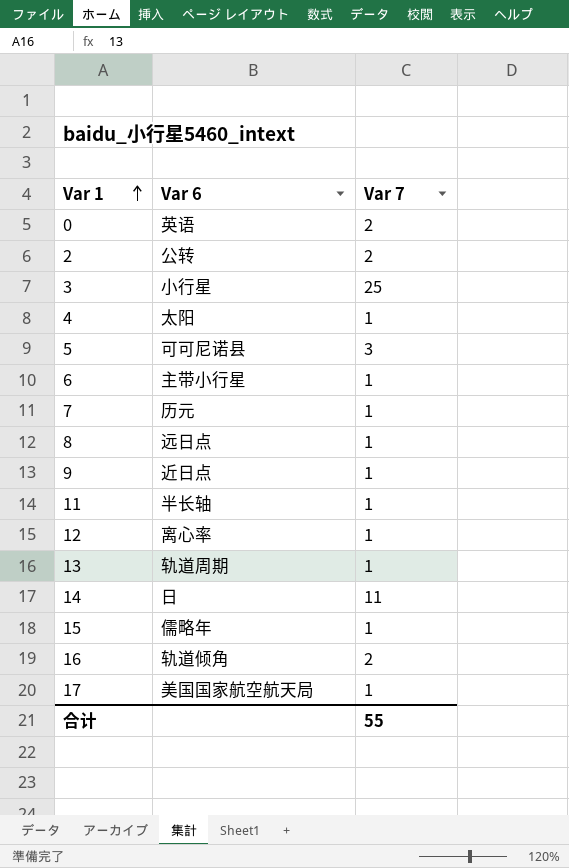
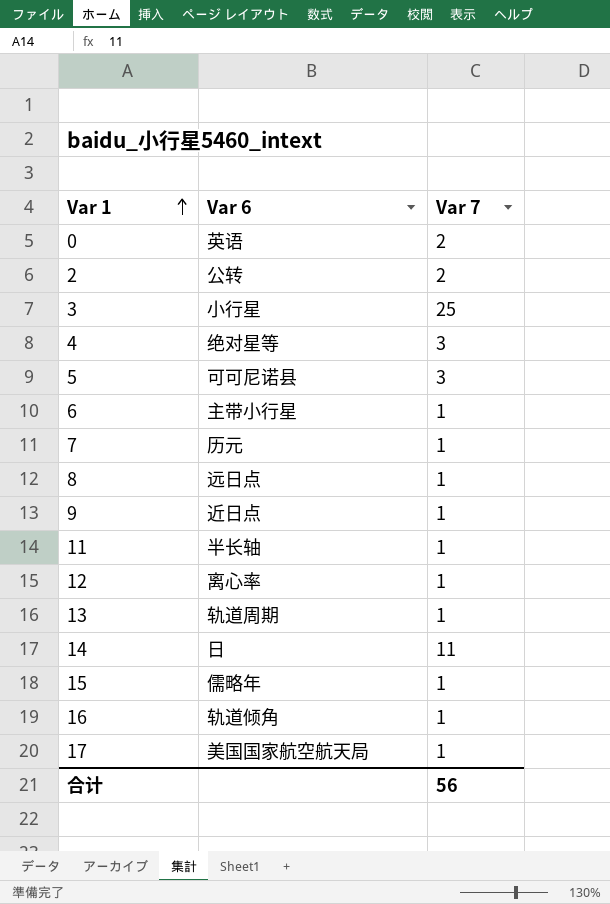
4 | Var 6: 太阳 -> 绝对星等
4 | Var 7: 1 -> 3
16 | Var 7: 2 -> 1
合计 | Var 7: 55 -> 56

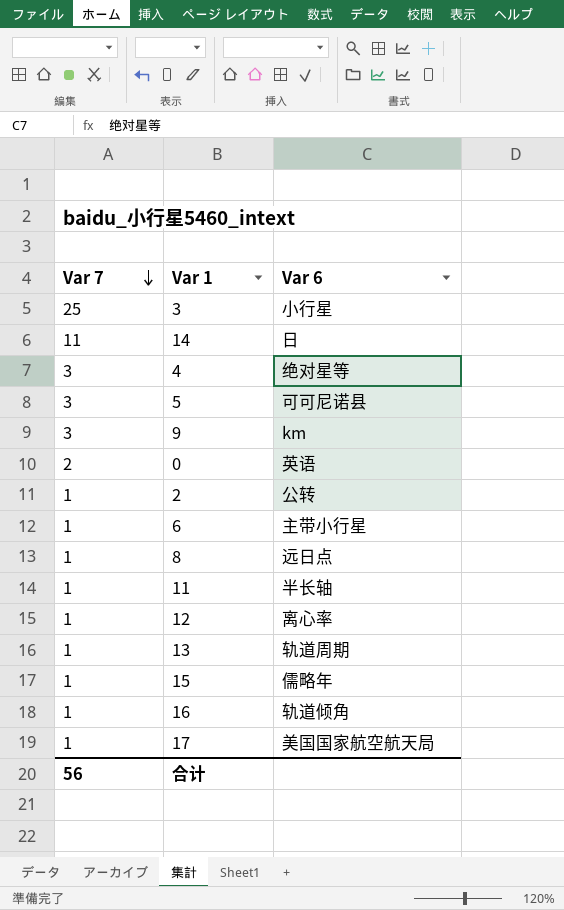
row order: Var 1 ascending -> Var 7 descending
column Var 7 | position: 3 -> 1
row 7: 历元 | 1 -> none
9 | Var 7: 1 -> 3
9 | Var 6: 近日点 -> km
2 | Var 7: 2 -> 1

